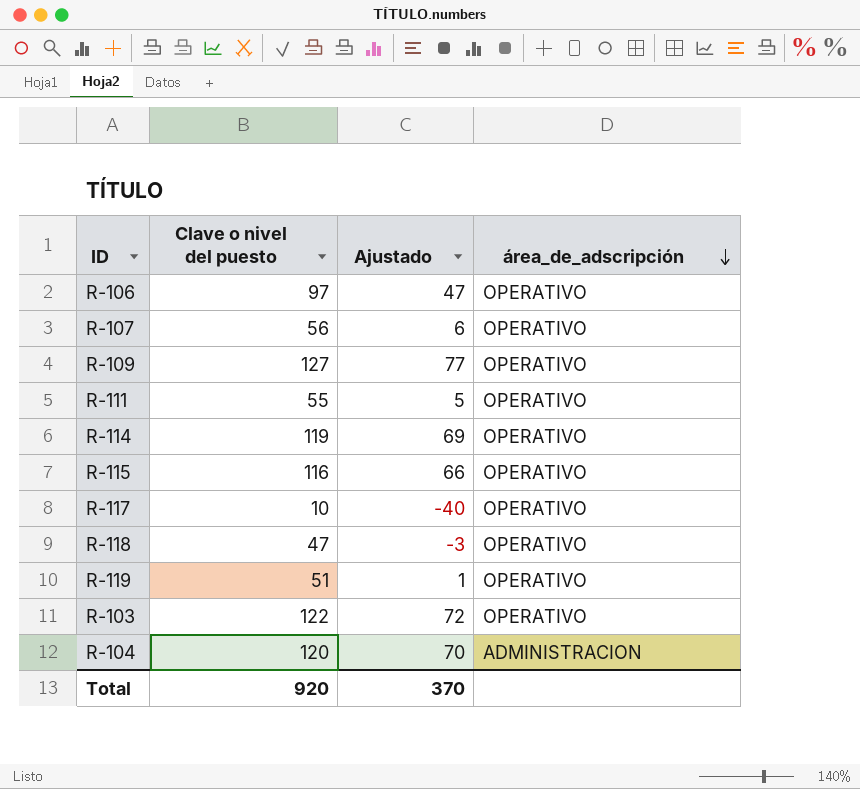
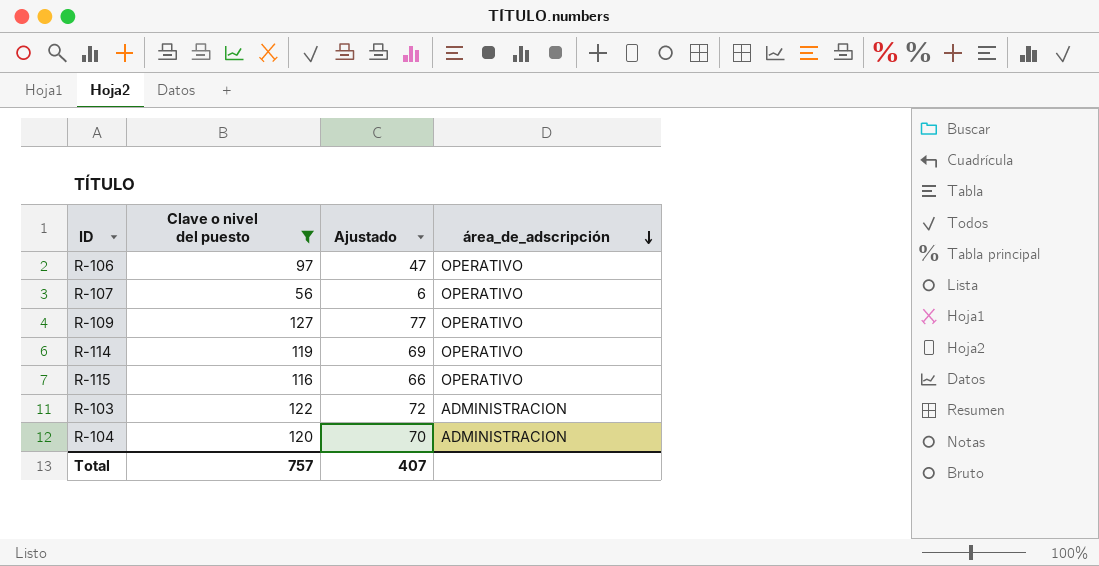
filter: none -> Clave o nivel del puesto >= 56
R-103 | área_de_adscripción: OPERATIVO -> ADMINISTRACION
Total | Clave o nivel del puesto: 920 -> 757
Total | Ajustado: 370 -> 407

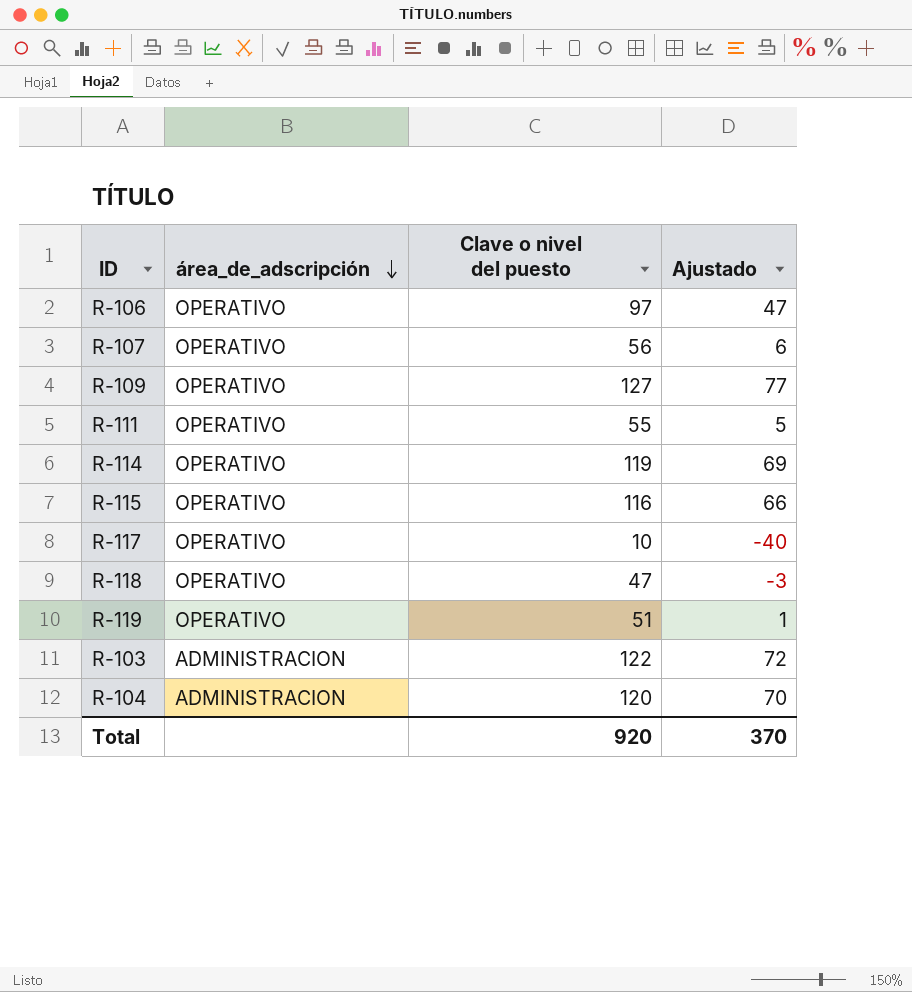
filter: Clave o nivel del puesto >= 56 -> none
column área_de_adscripción | position: 4 -> 2
Total | Clave o nivel del puesto: 757 -> 920
Total | Ajustado: 407 -> 370

